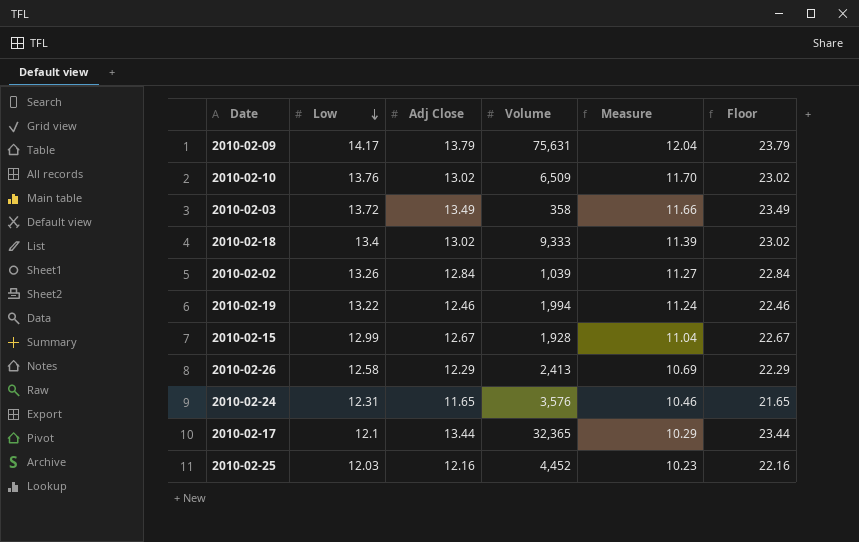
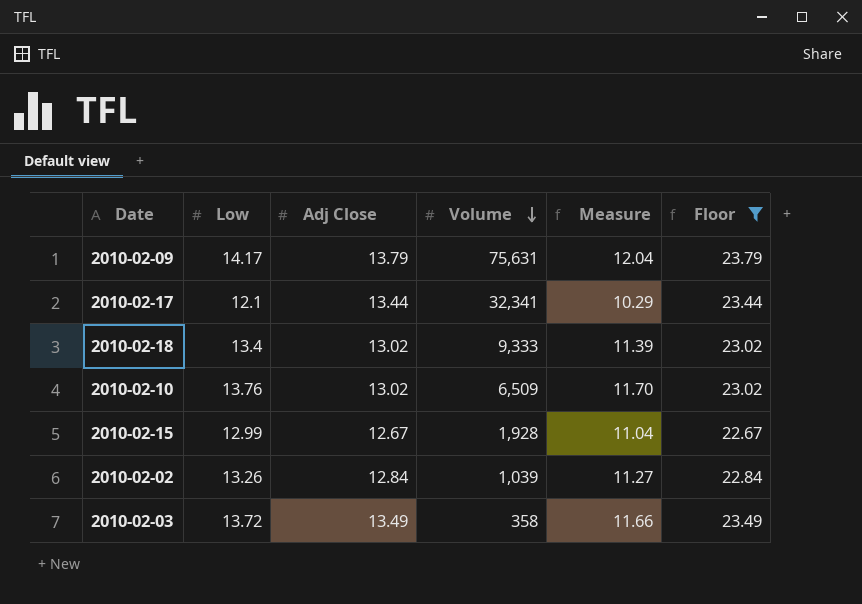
filter: none -> Floor >= 22.67
row order: Low descending -> Volume descending
2010-02-17 | Volume: 32,365 -> 32,341

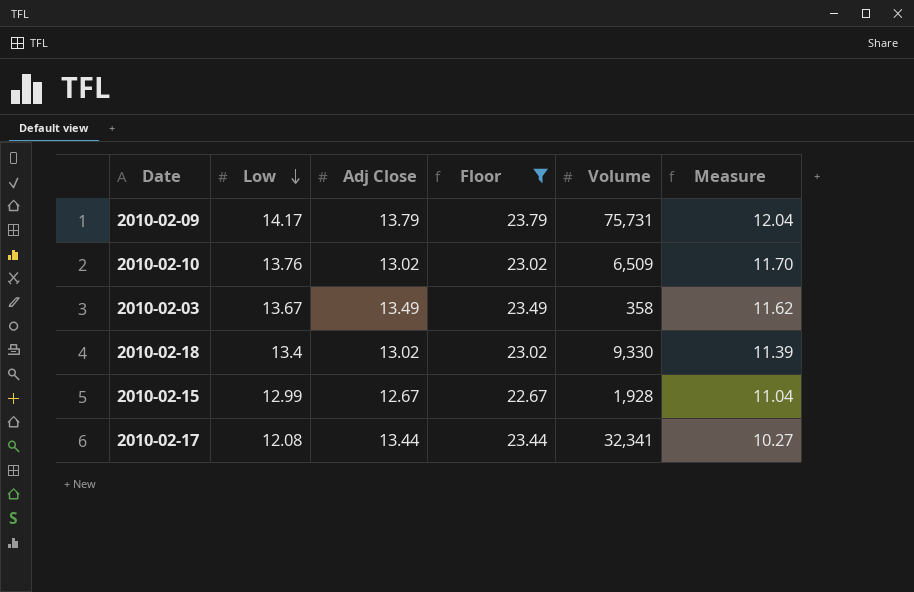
row order: Volume descending -> Low descending
column Floor | position: 6 -> 4
row 2010-02-02: 13.26 | 12.84 | 1,039 | 11.27 | 22.84 -> none
2010-02-09 | Volume: 75,631 -> 75,731
2010-02-03 | Low: 13.72 -> 13.67
2010-02-03 | Measure: 11.66 -> 11.62
2010-02-18 | Volume: 9,333 -> 9,330
2010-02-17 | Low: 12.1 -> 12.08
2010-02-17 | Measure: 10.29 -> 10.27

